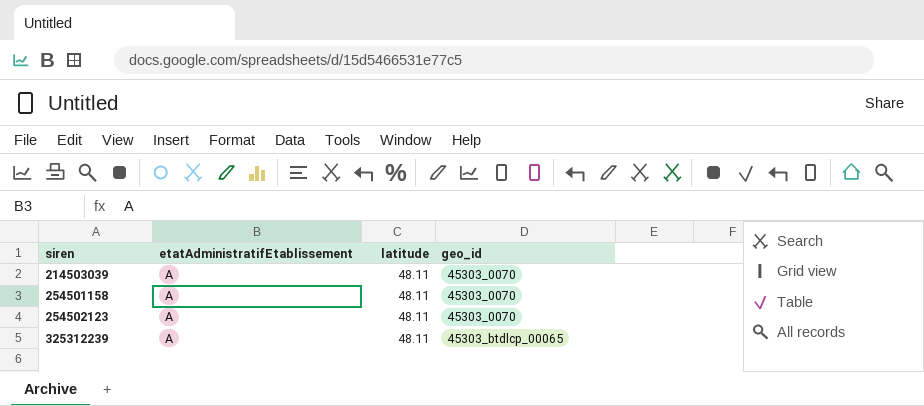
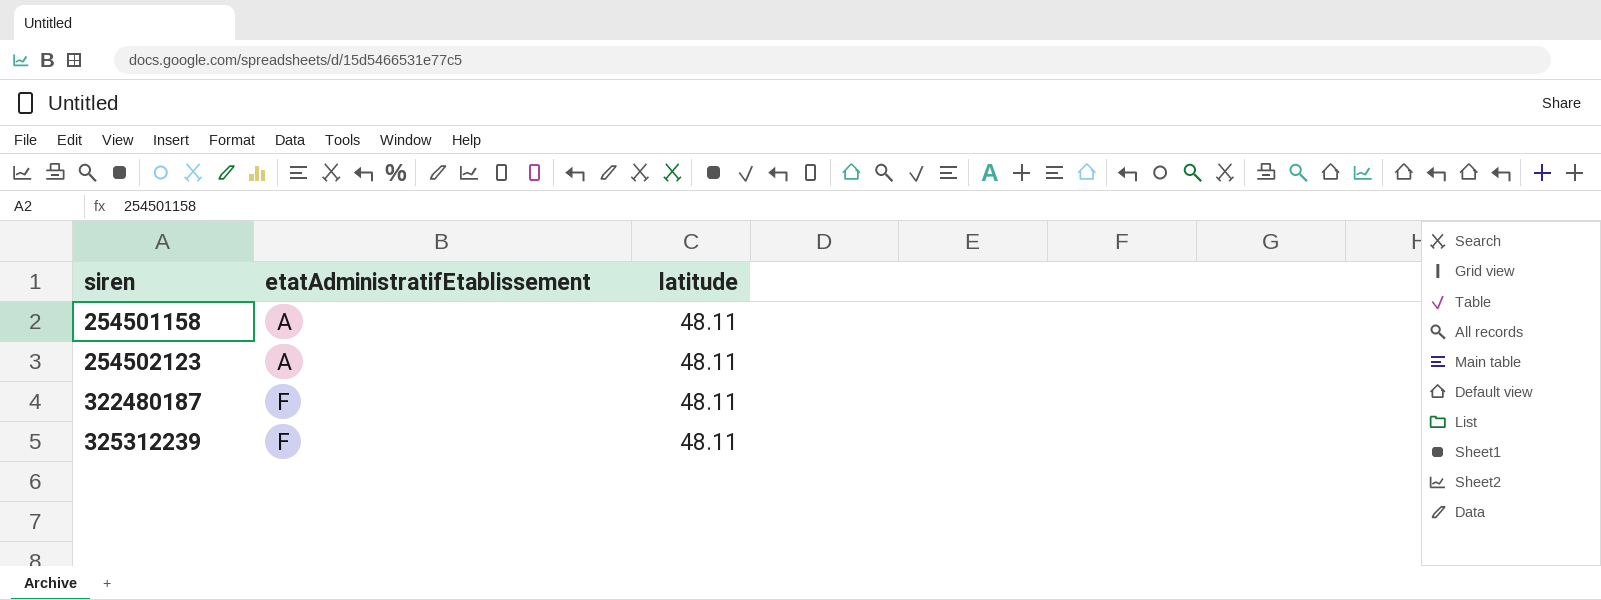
column geo_id | position: 4 -> none
row 214503039: A | 48.11 | 45303_0070 -> none
row 322480187: none -> F | 48.11
325312239 | etatAdministratifEtablissement: A -> F

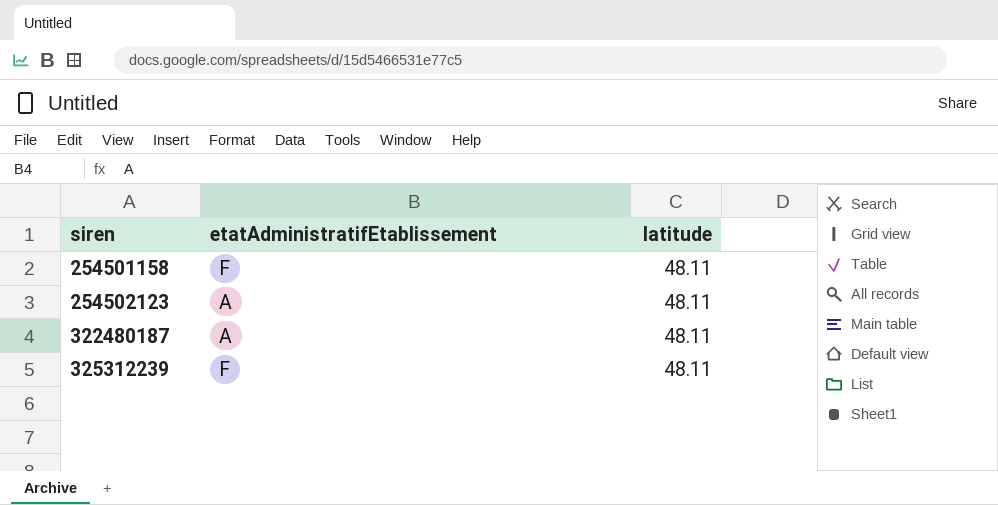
254501158 | etatAdministratifEtablissement: A -> F
322480187 | etatAdministratifEtablissement: F -> A

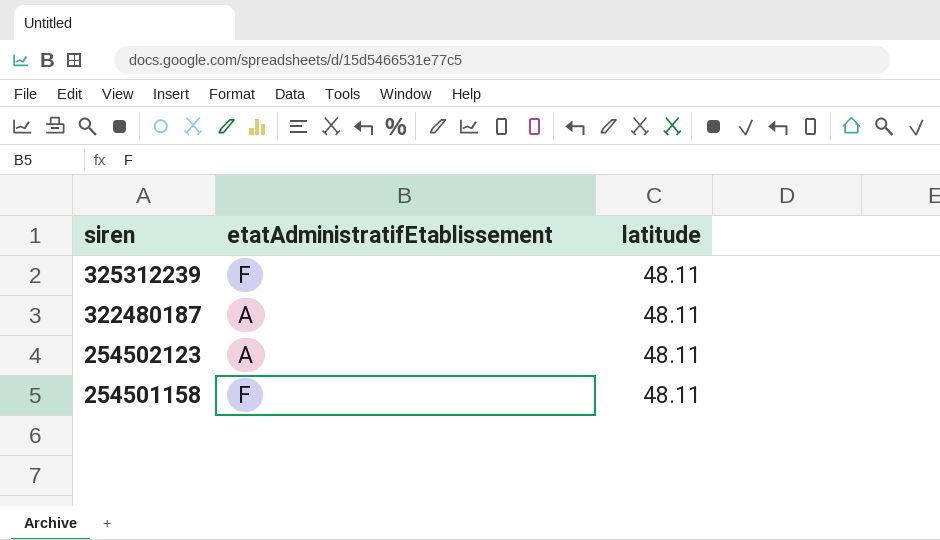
row order: siren ascending -> siren descending

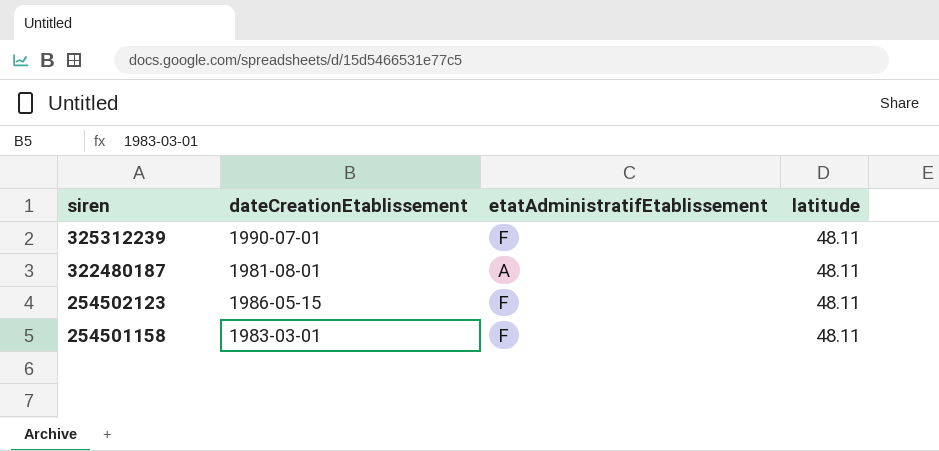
column dateCreationEtablissement | position: none -> 2
254502123 | etatAdministratifEtablissement: A -> F

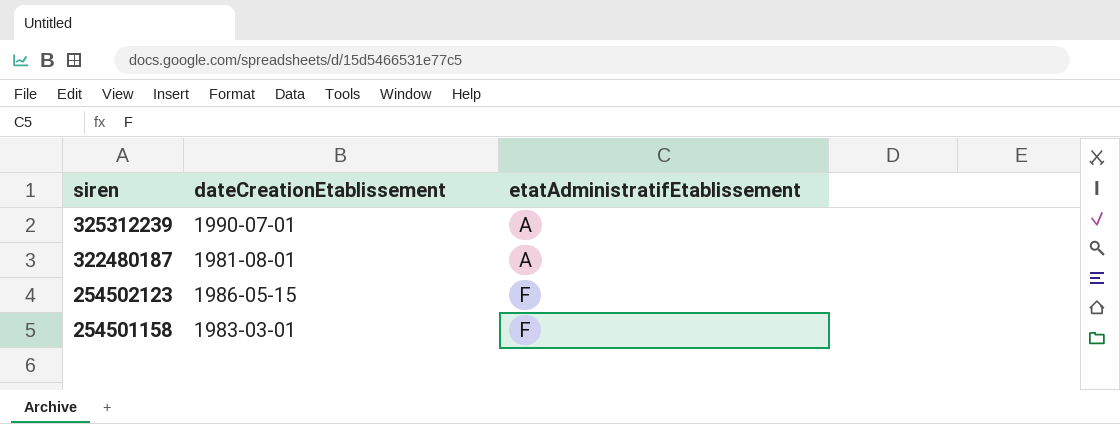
column latitude | position: 4 -> none
325312239 | etatAdministratifEtablissement: F -> A

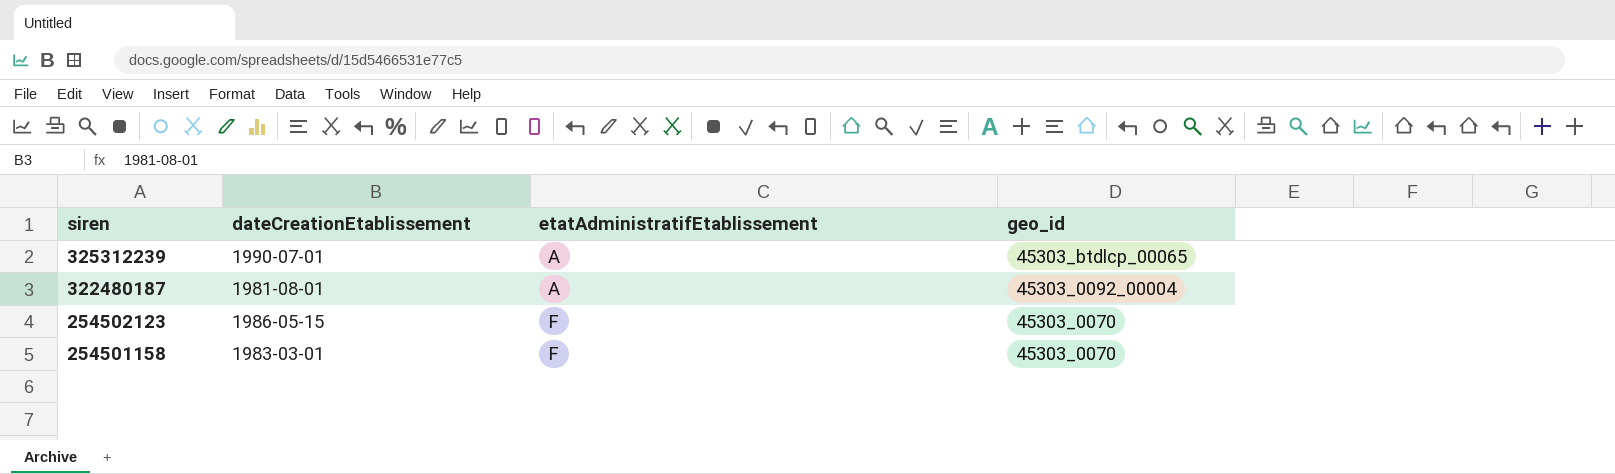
column geo_id | position: none -> 4

